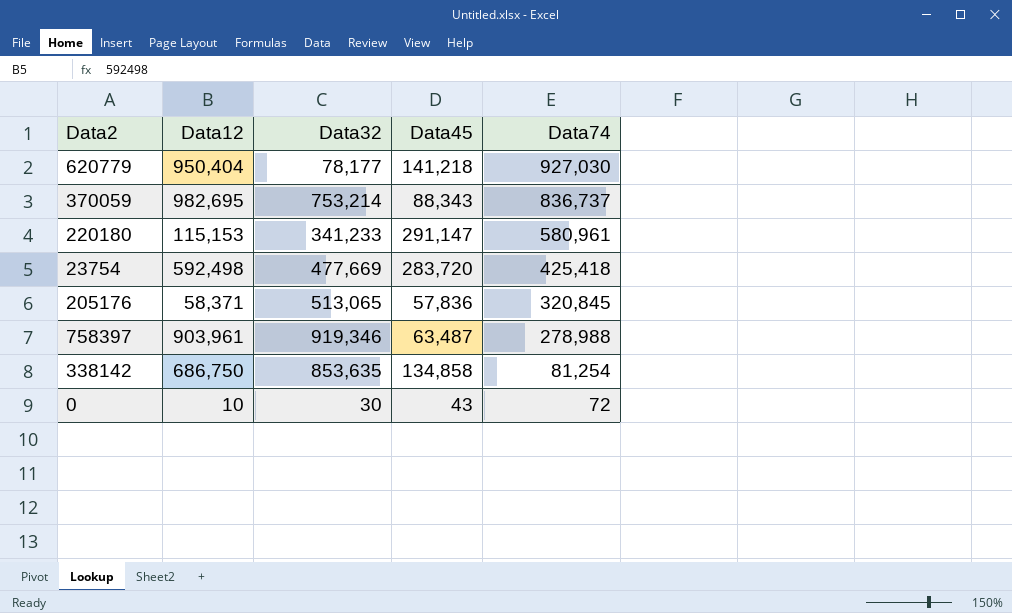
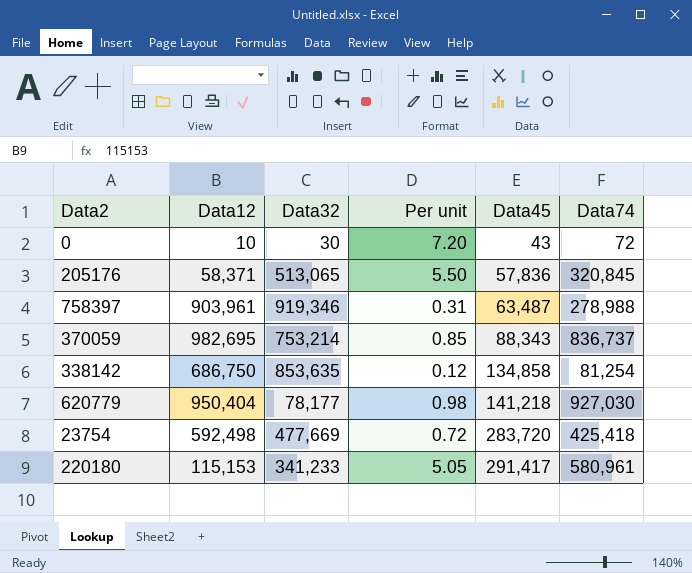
row order: Data74 descending -> Data45 ascending
column Per unit | formula: none -> [Data74] / [Data12]
220180 | Data45: 291,147 -> 291,417

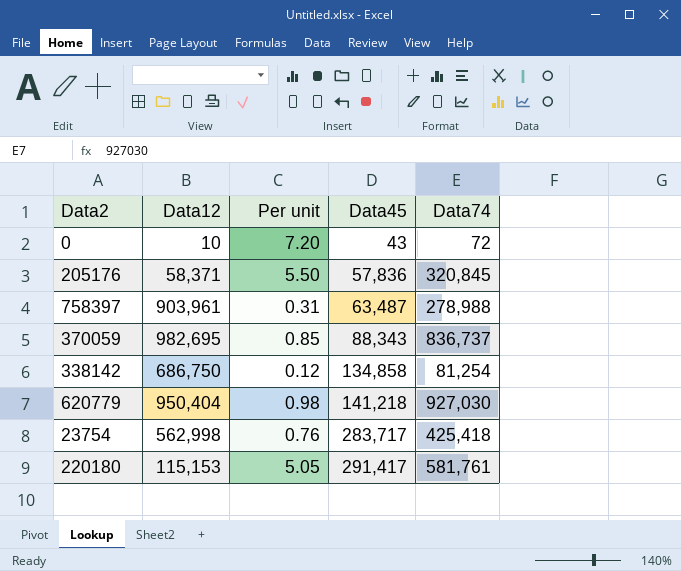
column Data32 | position: 3 -> none
23754 | Data12: 592,498 -> 562,998
23754 | Per unit: 0.72 -> 0.76
23754 | Data45: 283,720 -> 283,717
220180 | Data74: 580,961 -> 581,761

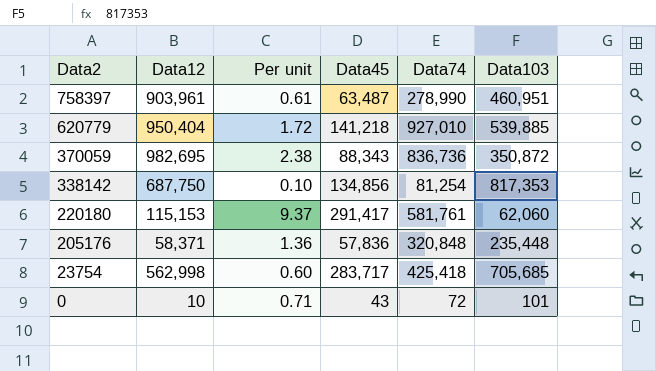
row order: Data45 ascending -> Data2 descending
column Per unit | formula: [Data74] / [Data12] -> [Data74] / [Data103]
column Data103 | position: none -> 6
758397 | Data74: 278,988 -> 278,990
620779 | Data74: 927,030 -> 927,010
370059 | Data74: 836,737 -> 836,736
338142 | Data12: 686,750 -> 687,750
338142 | Data45: 134,858 -> 134,856
205176 | Data74: 320,845 -> 320,848

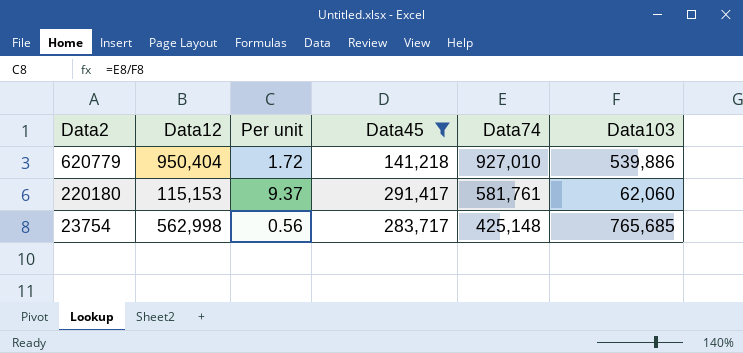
filter: none -> Data45 >= 141,218
620779 | Data103: 539,885 -> 539,886
23754 | Per unit: 0.60 -> 0.56
23754 | Data74: 425,418 -> 425,148
23754 | Data103: 705,685 -> 765,685

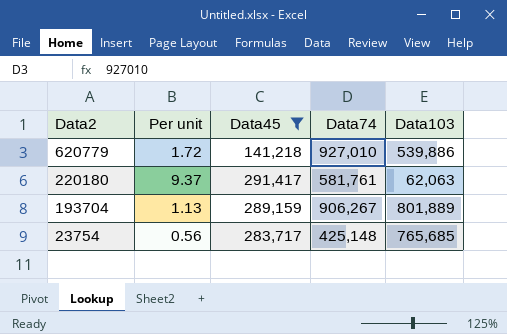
column Data12 | position: 2 -> none
220180 | Data103: 62,060 -> 62,063
row 193704: none -> 1.13 | 289,159 | 906,267 | 801,889

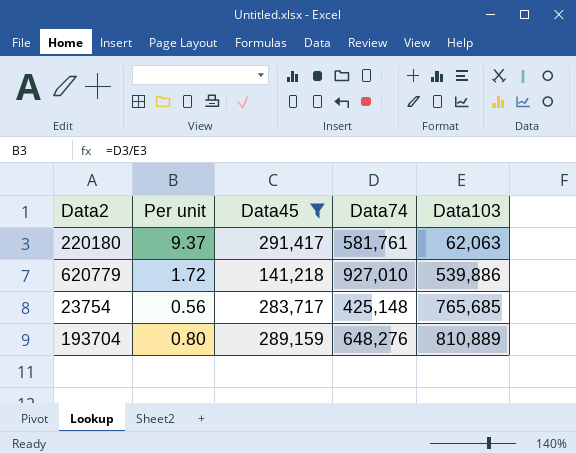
row order: Data2 descending -> Data103 ascending
193704 | Per unit: 1.13 -> 0.80
193704 | Data74: 906,267 -> 648,276
193704 | Data103: 801,889 -> 810,889

